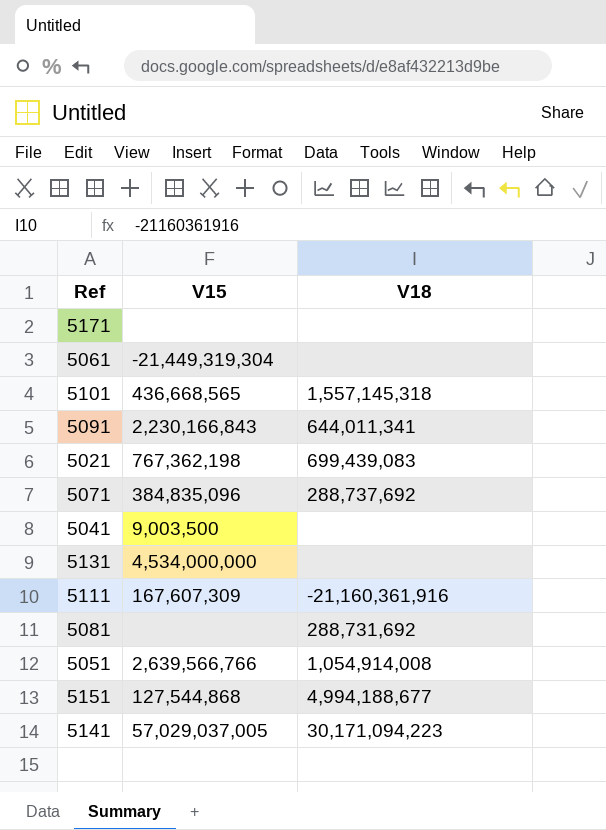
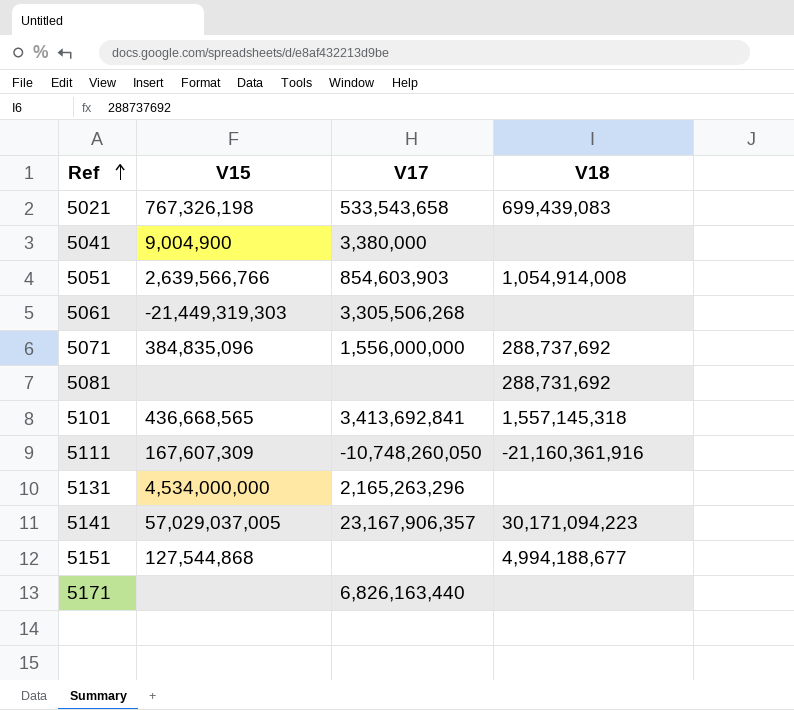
row order: none -> Ref ascending
column V17 | position: none -> 3
row 5091: 2,230,166,843 | 644,011,341 -> none
5021 | V15: 767,362,198 -> 767,326,198
5041 | V15: 9,003,500 -> 9,004,900
5061 | V15: -21,449,319,304 -> -21,449,319,303

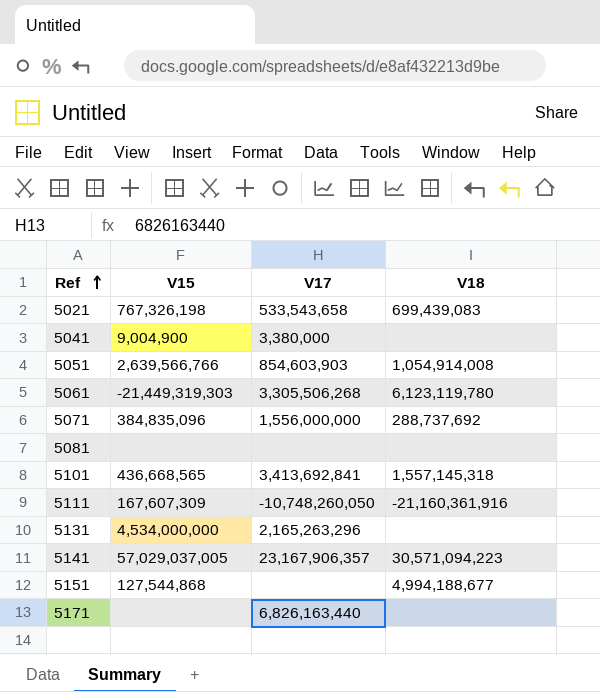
5061 | V18: none -> 6,123,119,780
5081 | V18: 288,731,692 -> none
5141 | V18: 30,171,094,223 -> 30,571,094,223

